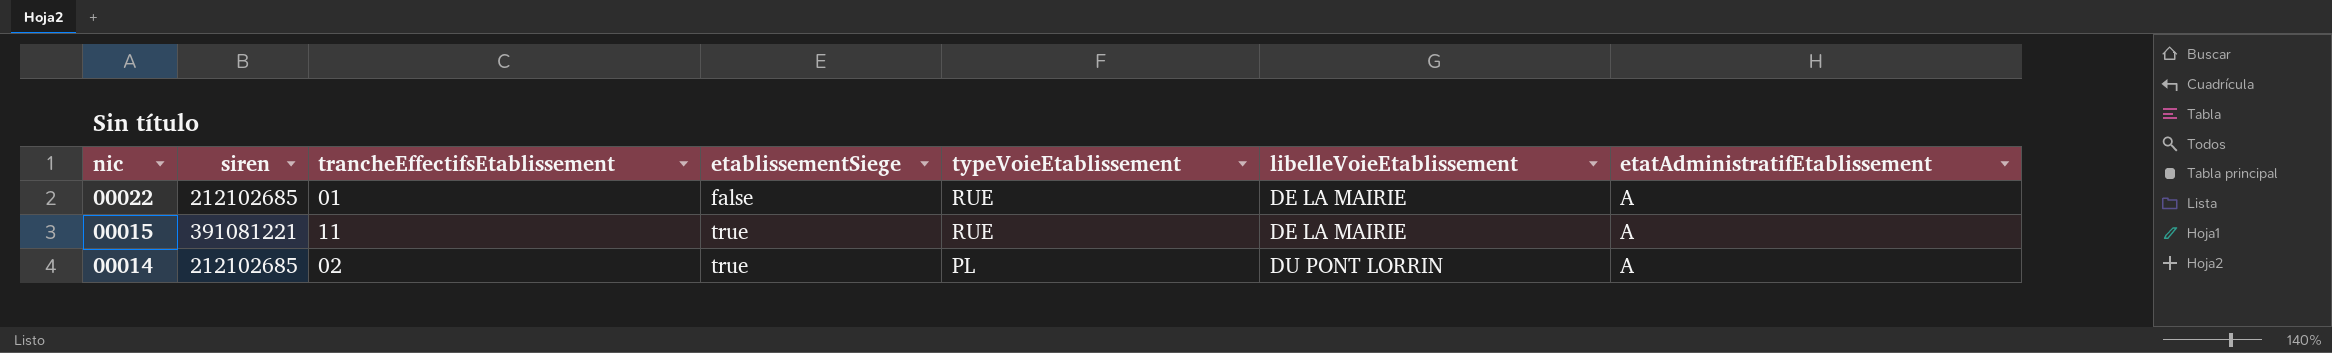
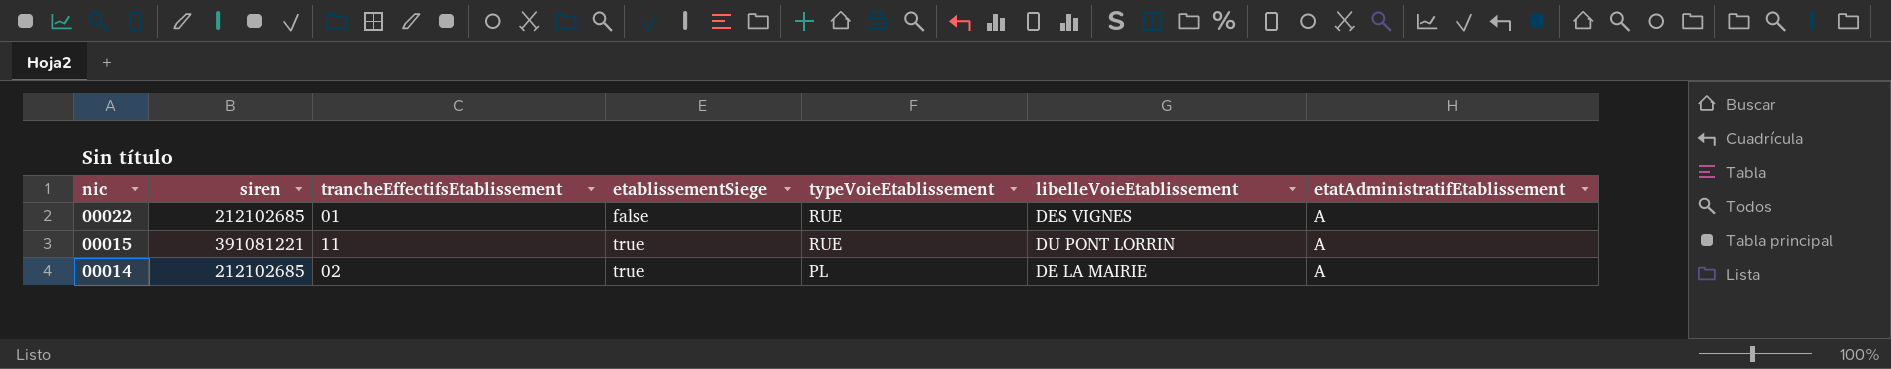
00022 | libelleVoieEtablissement: DE LA MAIRIE -> DES VIGNES
00015 | libelleVoieEtablissement: DE LA MAIRIE -> DU PONT LORRIN
00014 | libelleVoieEtablissement: DU PONT LORRIN -> DE LA MAIRIE

